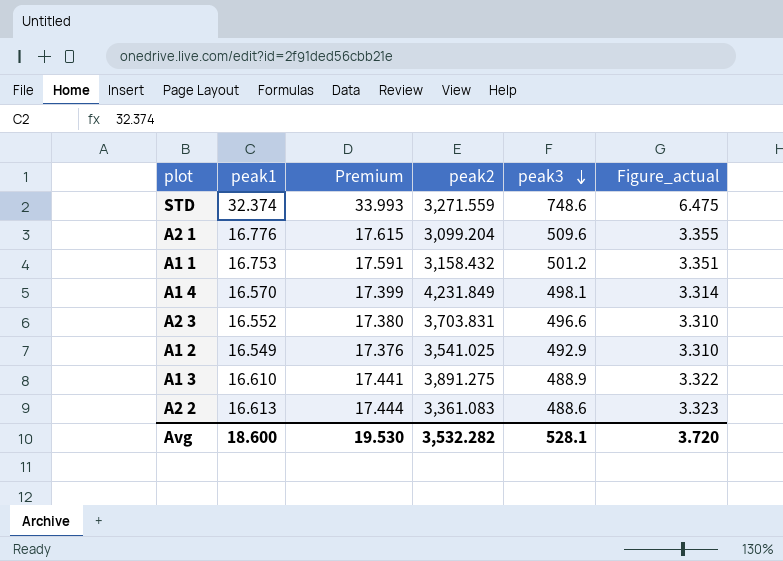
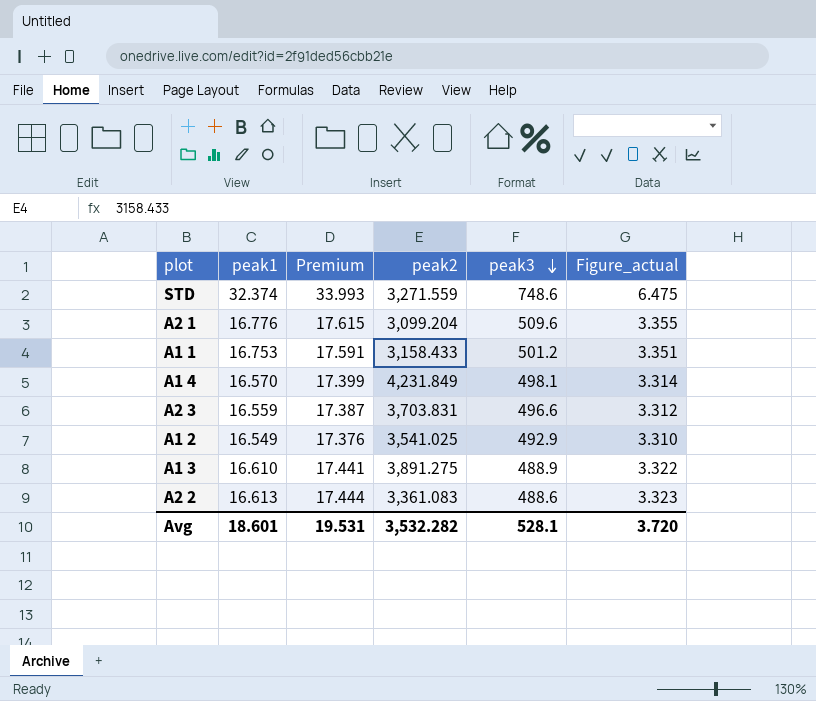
A1 1 | peak2: 3,158.432 -> 3,158.433
A2 3 | peak1: 16.552 -> 16.559
A2 3 | Premium: 17.380 -> 17.387
A2 3 | Figure_actual: 3.310 -> 3.312
Avg | peak1: 18.600 -> 18.601
Avg | Premium: 19.530 -> 19.531

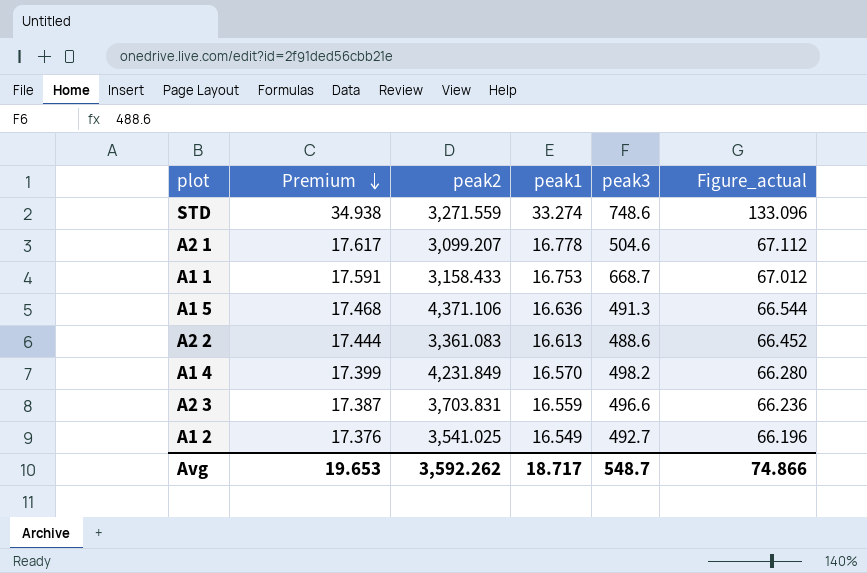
row order: peak3 descending -> Premium descending
column peak1 | position: 2 -> 4
column Figure_actual | formula: [peak1] * 0.2 -> [peak1] * 4
row A1 3: 16.610 | 17.441 | 3,891.275 | 488.9 | 3.322 -> none
STD | Premium: 33.993 -> 34.938
STD | peak1: 32.374 -> 33.274
A2 1 | Premium: 17.615 -> 17.617
A2 1 | peak2: 3,099.204 -> 3,099.207
A2 1 | peak1: 16.776 -> 16.778
A2 1 | peak3: 509.6 -> 504.6
A1 1 | peak3: 501.2 -> 668.7
row A1 5: none -> 17.468 | 4,371.106 | 16.636 | 491.3 | 66.544
A1 4 | peak3: 498.1 -> 498.2
A1 2 | peak3: 492.9 -> 492.7
Avg | Premium: 19.531 -> 19.653
Avg | peak2: 3,532.282 -> 3,592.262
Avg | peak1: 18.601 -> 18.717
Avg | peak3: 528.1 -> 548.7
Avg | Figure_actual: 3.720 -> 74.866

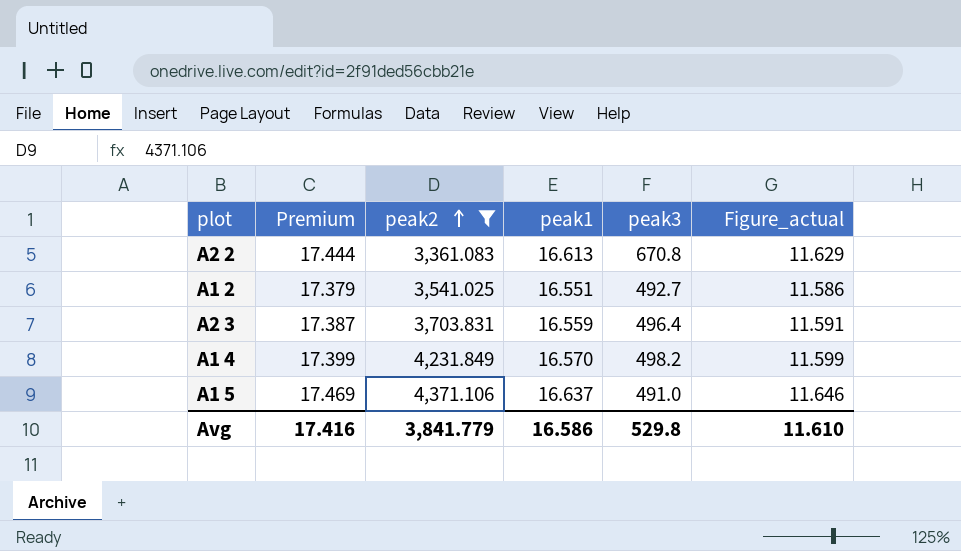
filter: none -> peak2 >= 3,361.083
row order: Premium descending -> peak2 ascending
column Figure_actual | formula: [peak1] * 4 -> [peak1] * 0.7
A2 2 | peak3: 488.6 -> 670.8
A1 2 | Premium: 17.376 -> 17.379
A1 2 | peak1: 16.549 -> 16.551
A2 3 | peak3: 496.6 -> 496.4
A1 5 | Premium: 17.468 -> 17.469
A1 5 | peak1: 16.636 -> 16.637
A1 5 | peak3: 491.3 -> 491.0
Avg | Premium: 19.653 -> 17.416
Avg | peak2: 3,592.262 -> 3,841.779
Avg | peak1: 18.717 -> 16.586
Avg | peak3: 548.7 -> 529.8
Avg | Figure_actual: 74.866 -> 11.610

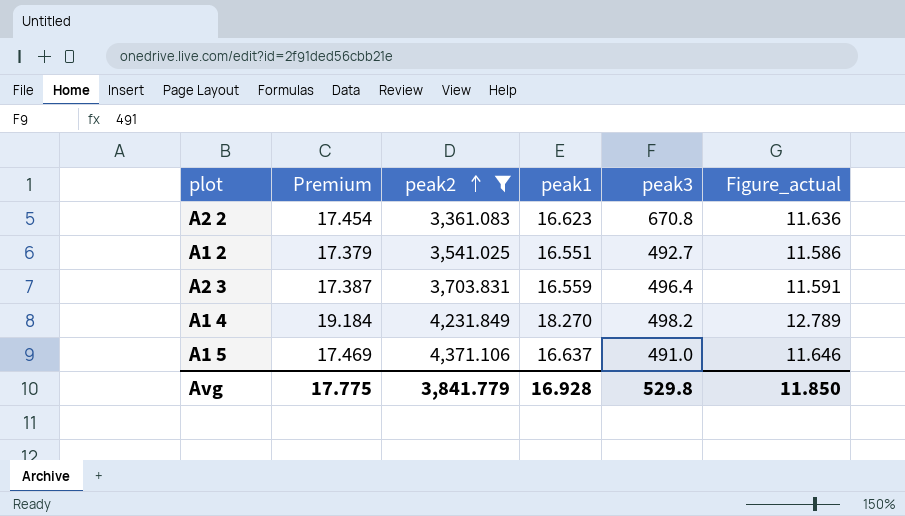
A2 2 | Premium: 17.444 -> 17.454
A2 2 | peak1: 16.613 -> 16.623
A2 2 | Figure_actual: 11.629 -> 11.636
A1 4 | Premium: 17.399 -> 19.184
A1 4 | peak1: 16.570 -> 18.270
A1 4 | Figure_actual: 11.599 -> 12.789
Avg | Premium: 17.416 -> 17.775
Avg | peak1: 16.586 -> 16.928
Avg | Figure_actual: 11.610 -> 11.850

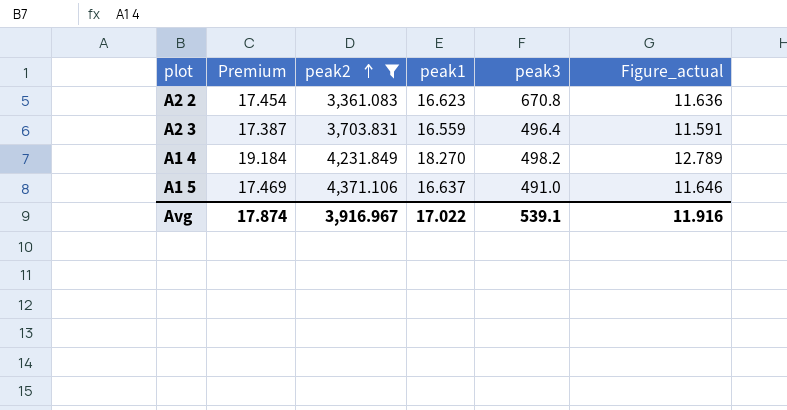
row A1 2: 17.379 | 3,541.025 | 16.551 | 492.7 | 11.586 -> none
Avg | Premium: 17.775 -> 17.874
Avg | peak2: 3,841.779 -> 3,916.967
Avg | peak1: 16.928 -> 17.022
Avg | peak3: 529.8 -> 539.1
Avg | Figure_actual: 11.850 -> 11.916

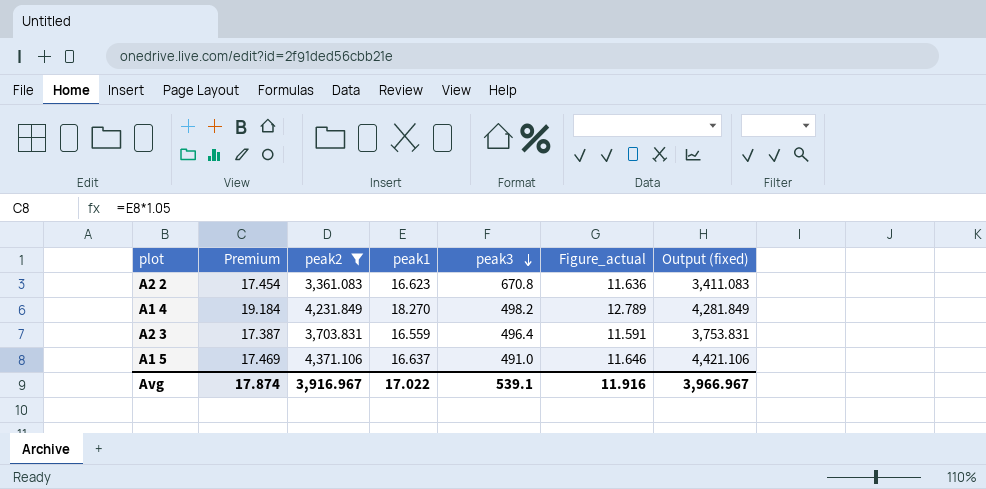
row order: peak2 ascending -> peak3 descending
column Output (fixed) | formula: none -> [peak2] + 50

